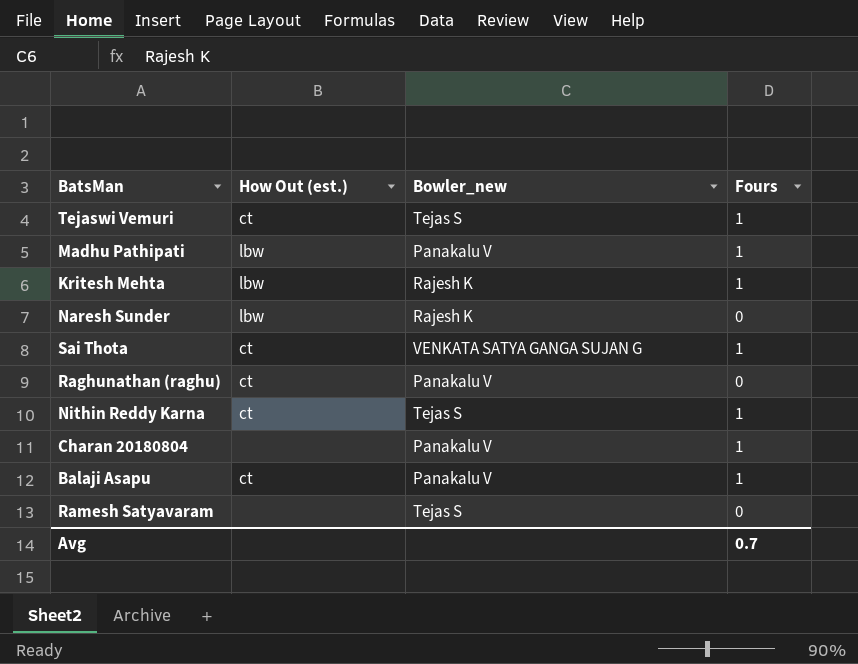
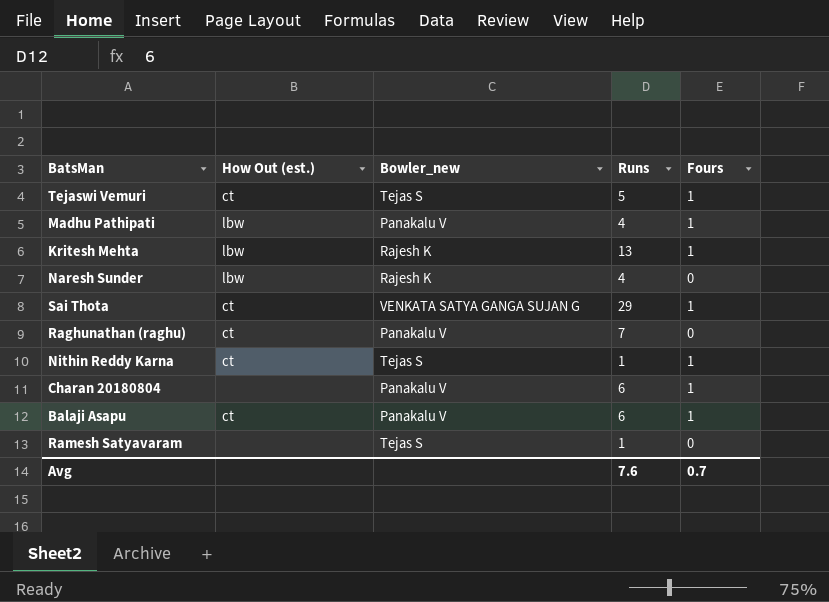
column Runs | position: none -> 4

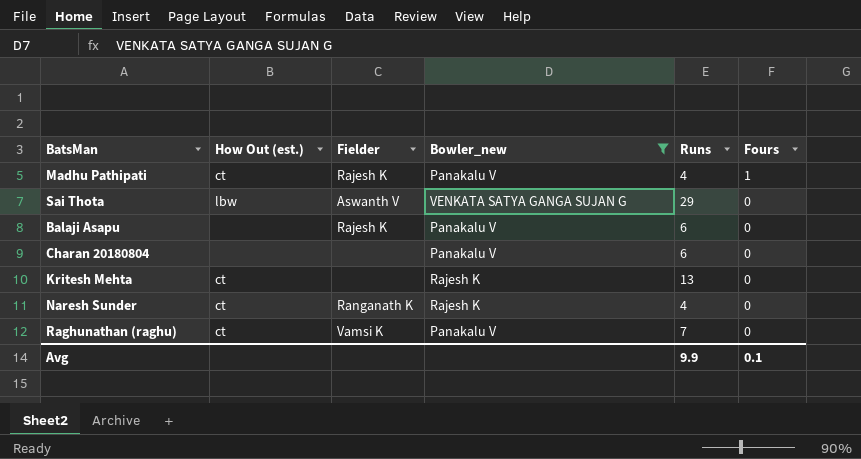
filter: none -> Bowler_new != Tejas S
row order: none -> Fours descending
column Fielder | position: none -> 3
Madhu Pathipati | How Out (est.): lbw -> ct
Sai Thota | How Out (est.): ct -> lbw
Sai Thota | Fours: 1 -> 0
Balaji Asapu | How Out (est.): ct -> none
Balaji Asapu | Fours: 1 -> 0
Charan 20180804 | Fours: 1 -> 0
Kritesh Mehta | How Out (est.): lbw -> ct
Kritesh Mehta | Fours: 1 -> 0
Naresh Sunder | How Out (est.): lbw -> ct
Avg | Runs: 7.6 -> 9.9
Avg | Fours: 0.7 -> 0.1

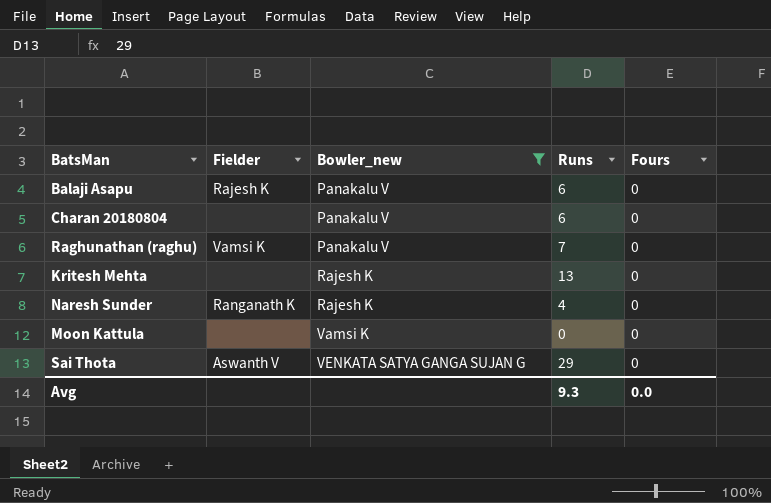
row order: Fours descending -> Bowler_new ascending
column How Out (est.) | position: 2 -> none
row Madhu Pathipati: ct | Rajesh K | Panakalu V | 4 | 1 -> none
row Moon Kattula: none -> none | Vamsi K | 0 | 0
Avg | Runs: 9.9 -> 9.3
Avg | Fours: 0.1 -> 0.0

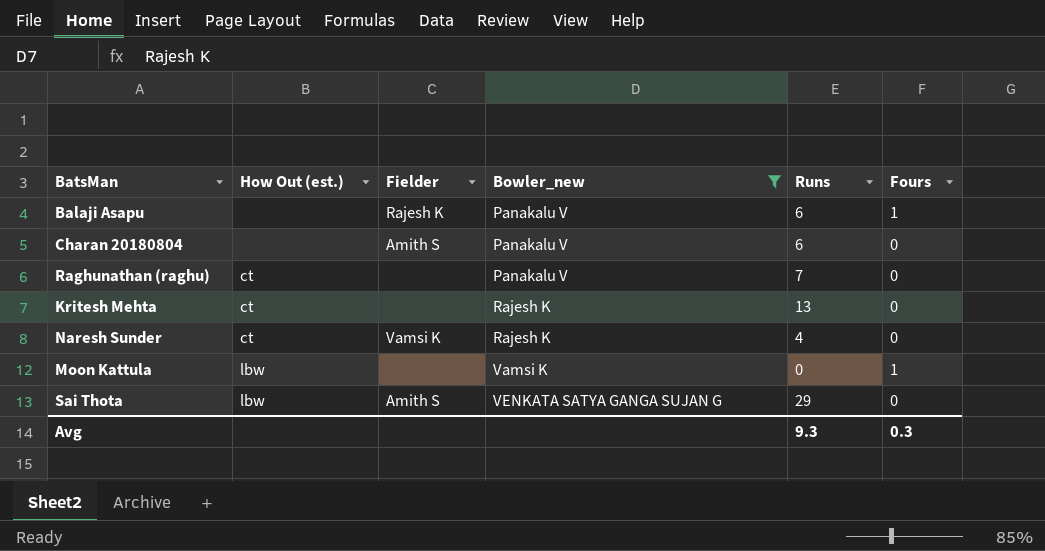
column How Out (est.) | position: none -> 2
Balaji Asapu | Fours: 0 -> 1
Charan 20180804 | Fielder: none -> Amith S
Raghunathan (raghu) | Fielder: Vamsi K -> none
Naresh Sunder | Fielder: Ranganath K -> Vamsi K
Moon Kattula | Fours: 0 -> 1
Sai Thota | Fielder: Aswanth V -> Amith S
Avg | Fours: 0.0 -> 0.3

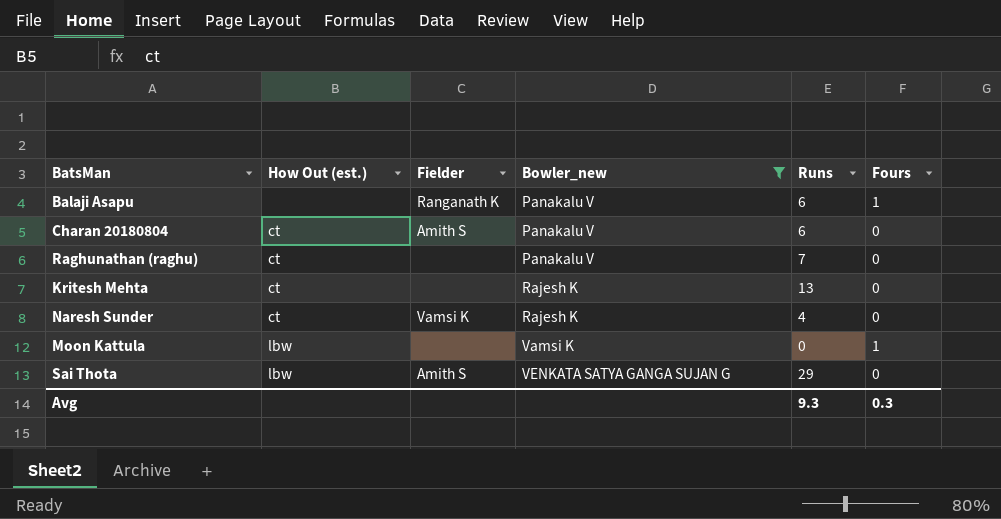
Balaji Asapu | Fielder: Rajesh K -> Ranganath K
Charan 20180804 | How Out (est.): none -> ct

